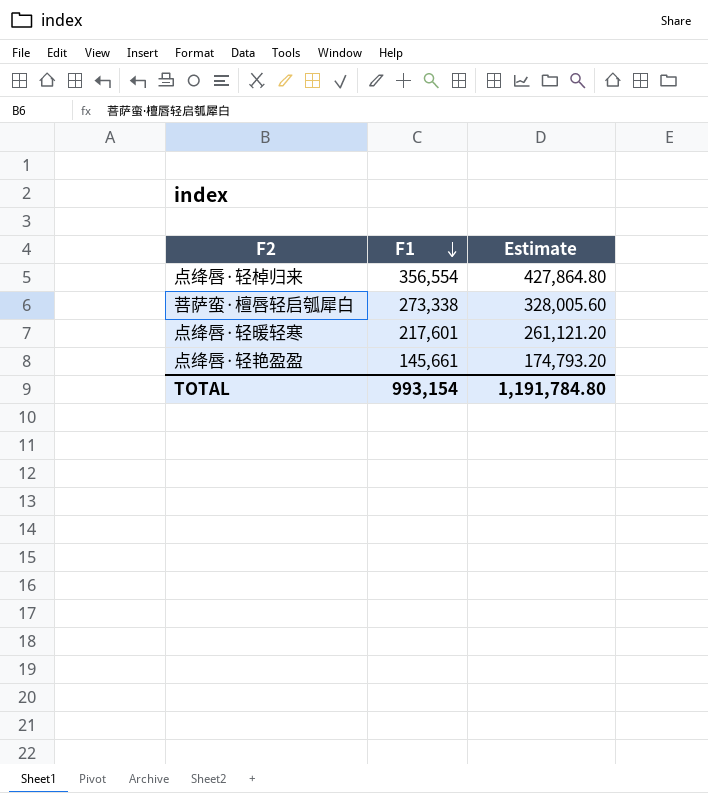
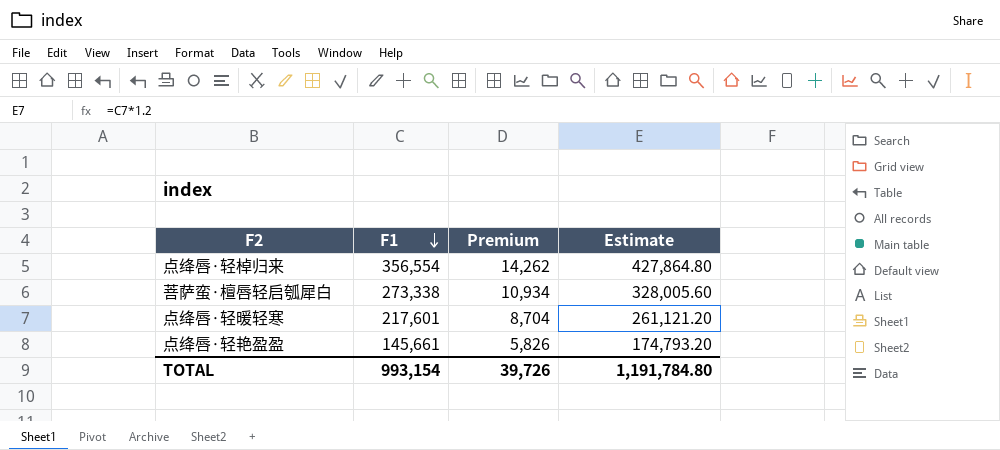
column Premium | formula: none -> [F1] * 0.04

